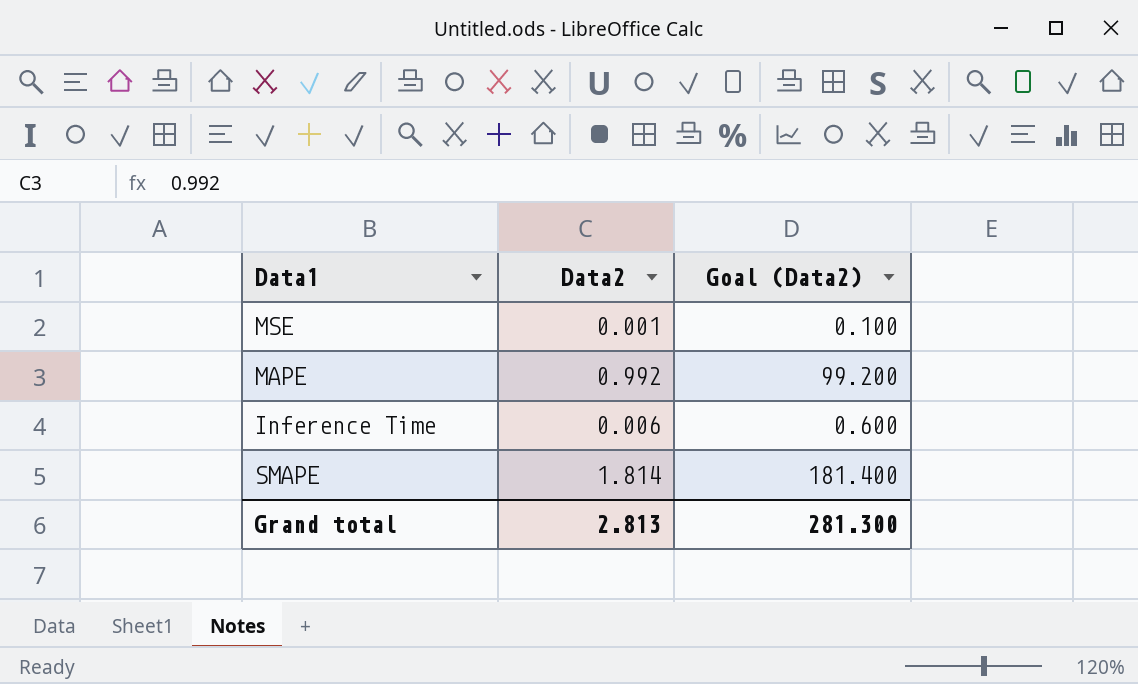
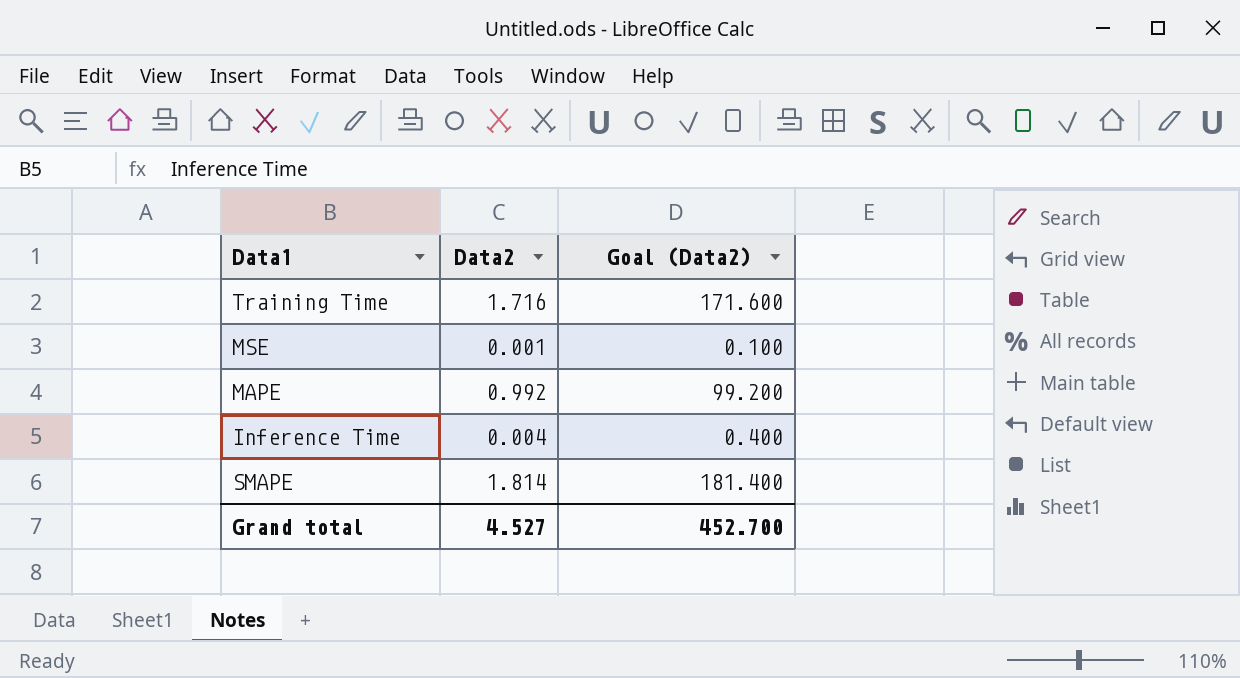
row Training Time: none -> 1.716 | 171.600
Inference Time | Data2: 0.006 -> 0.004
Inference Time | Goal (Data2): 0.600 -> 0.400
Grand total | Data2: 2.813 -> 4.527
Grand total | Goal (Data2): 281.300 -> 452.700

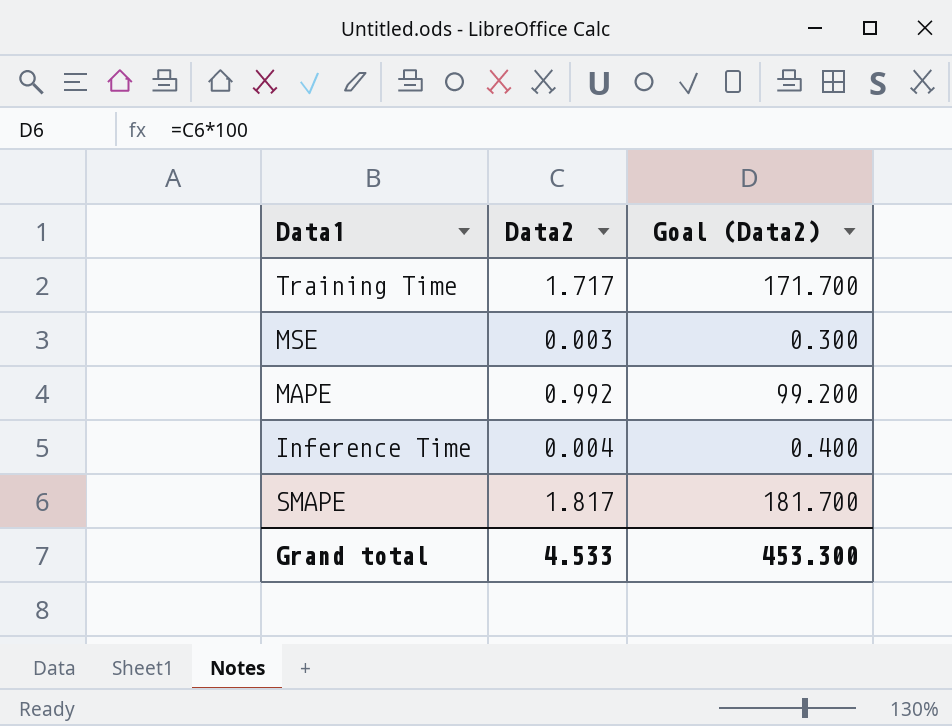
Training Time | Data2: 1.716 -> 1.717
Training Time | Goal (Data2): 171.600 -> 171.700
MSE | Data2: 0.001 -> 0.003
MSE | Goal (Data2): 0.100 -> 0.300
SMAPE | Data2: 1.814 -> 1.817
SMAPE | Goal (Data2): 181.400 -> 181.700
Grand total | Data2: 4.527 -> 4.533
Grand total | Goal (Data2): 452.700 -> 453.300

